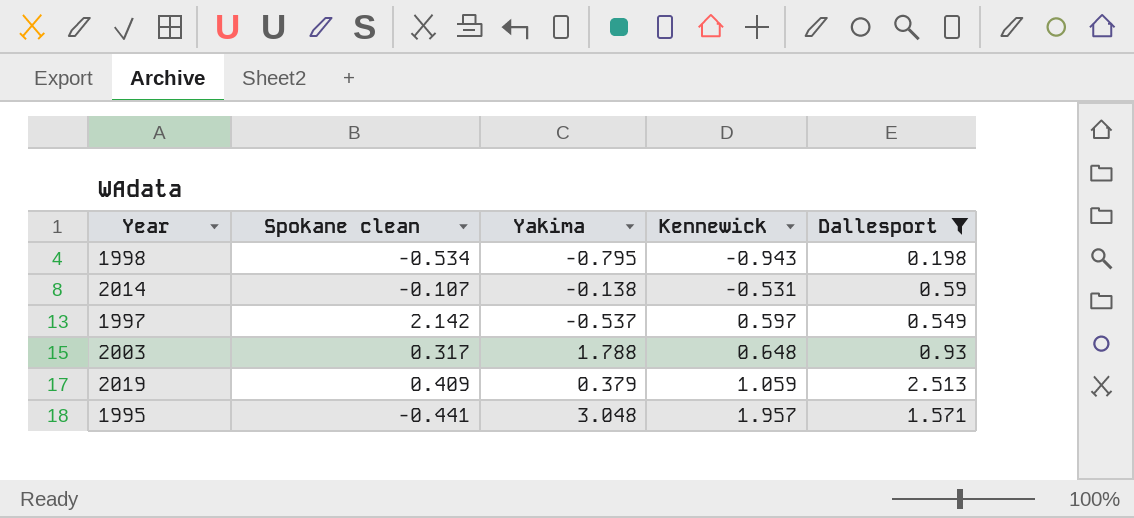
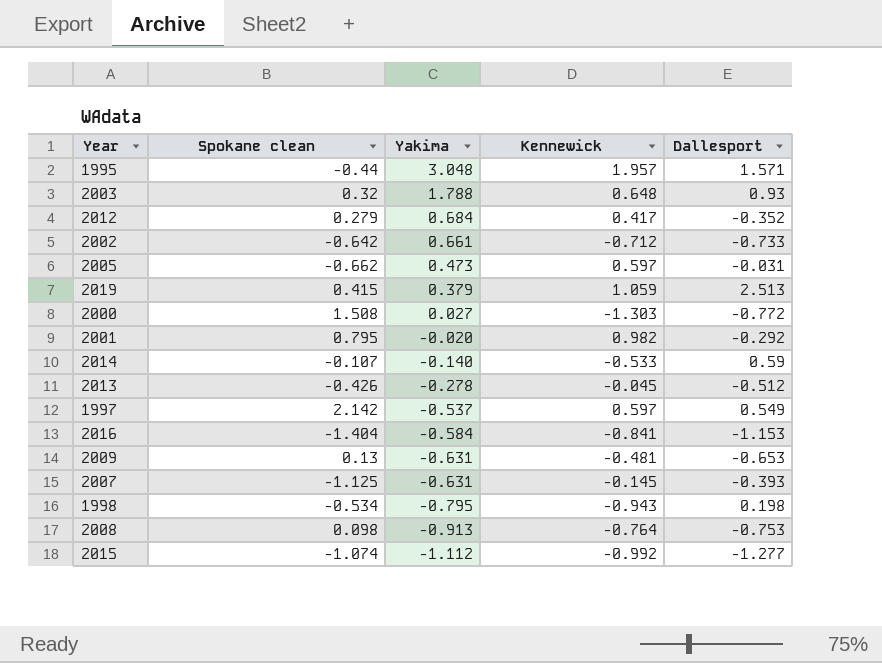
filter: Dallesport >= 0.198 -> none
row order: Kennewick ascending -> Yakima descending
1995 | Spokane clean: -0.441 -> -0.44
2003 | Spokane clean: 0.317 -> 0.32
2019 | Spokane clean: 0.409 -> 0.415
2014 | Yakima: -0.138 -> -0.140
2014 | Kennewick: -0.531 -> -0.533

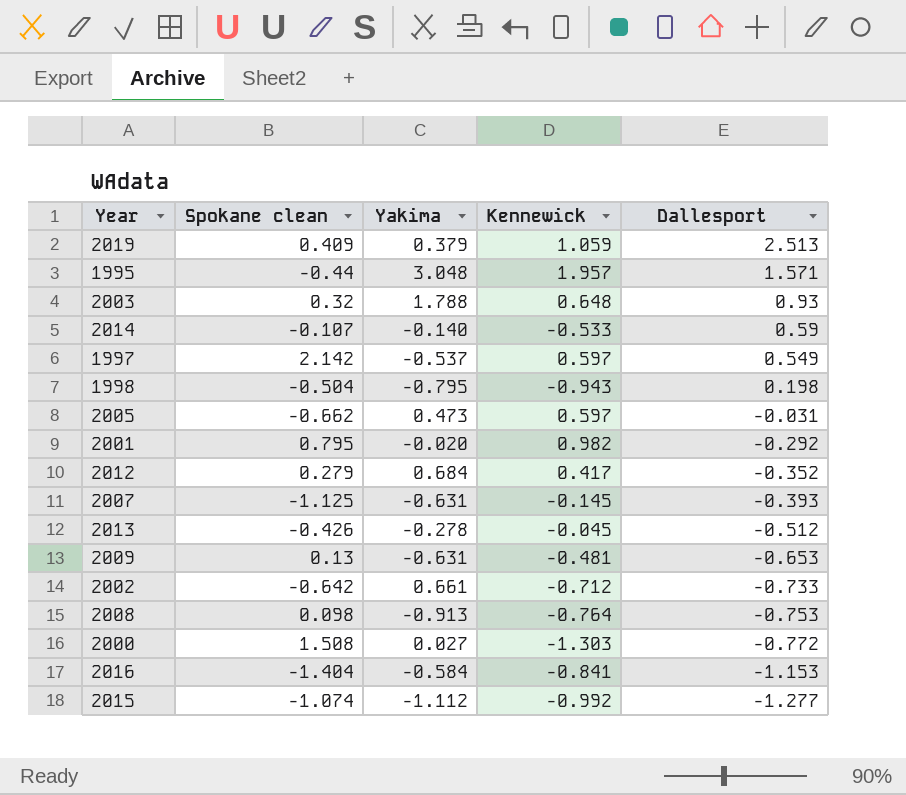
row order: Yakima descending -> Dallesport descending
2019 | Spokane clean: 0.415 -> 0.409
1998 | Spokane clean: -0.534 -> -0.504

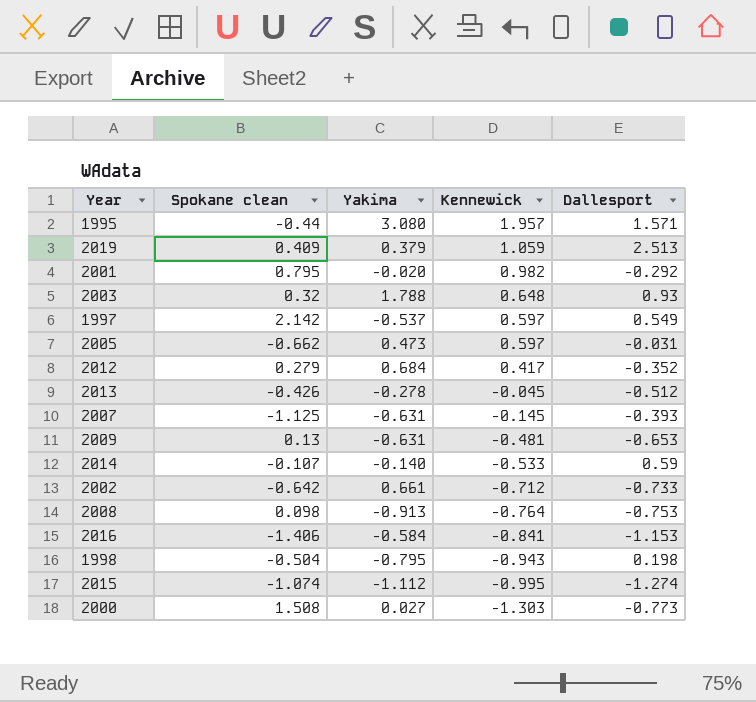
row order: Dallesport descending -> Kennewick descending
1995 | Yakima: 3.048 -> 3.080
2016 | Spokane clean: -1.404 -> -1.406
2015 | Kennewick: -0.992 -> -0.995
2015 | Dallesport: -1.277 -> -1.274
2000 | Dallesport: -0.772 -> -0.773

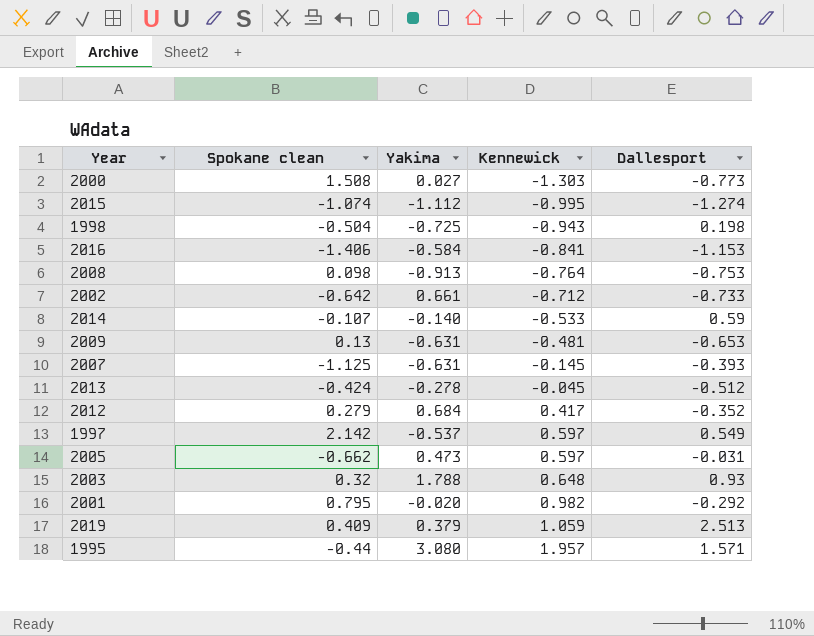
row order: Kennewick descending -> Kennewick ascending
1998 | Yakima: -0.795 -> -0.725
2013 | Spokane clean: -0.426 -> -0.424

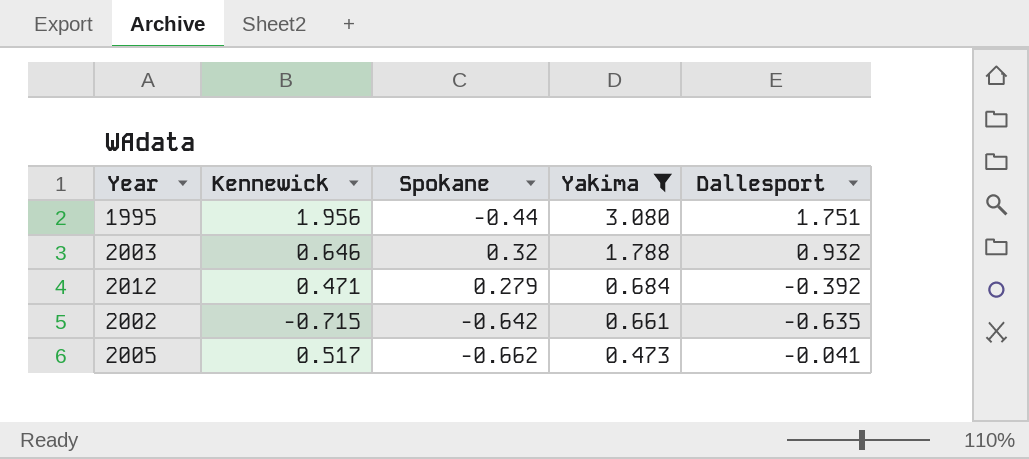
filter: none -> Yakima >= 0.473
row order: Kennewick ascending -> Yakima descending
column Kennewick | position: 4 -> 2
column name: Spokane clean -> Spokane
1995 | Kennewick: 1.957 -> 1.956
1995 | Dallesport: 1.571 -> 1.751
2003 | Kennewick: 0.648 -> 0.646
2003 | Dallesport: 0.93 -> 0.932
2012 | Kennewick: 0.417 -> 0.471
2012 | Dallesport: -0.352 -> -0.392
2002 | Kennewick: -0.712 -> -0.715
2002 | Dallesport: -0.733 -> -0.635
2005 | Kennewick: 0.597 -> 0.517
2005 | Dallesport: -0.031 -> -0.041

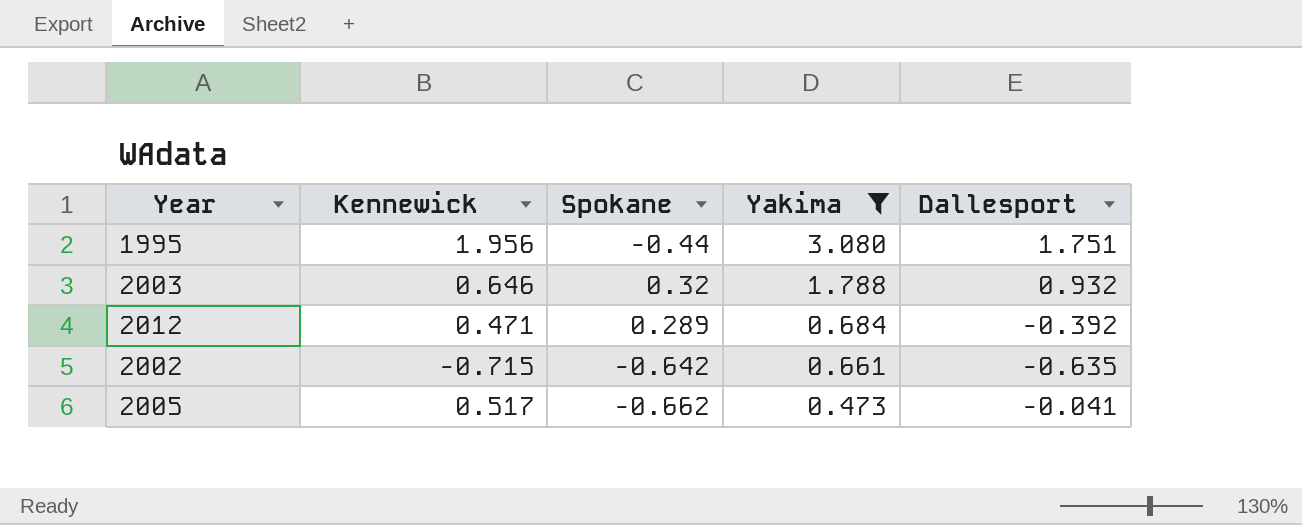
2012 | Spokane: 0.279 -> 0.289

